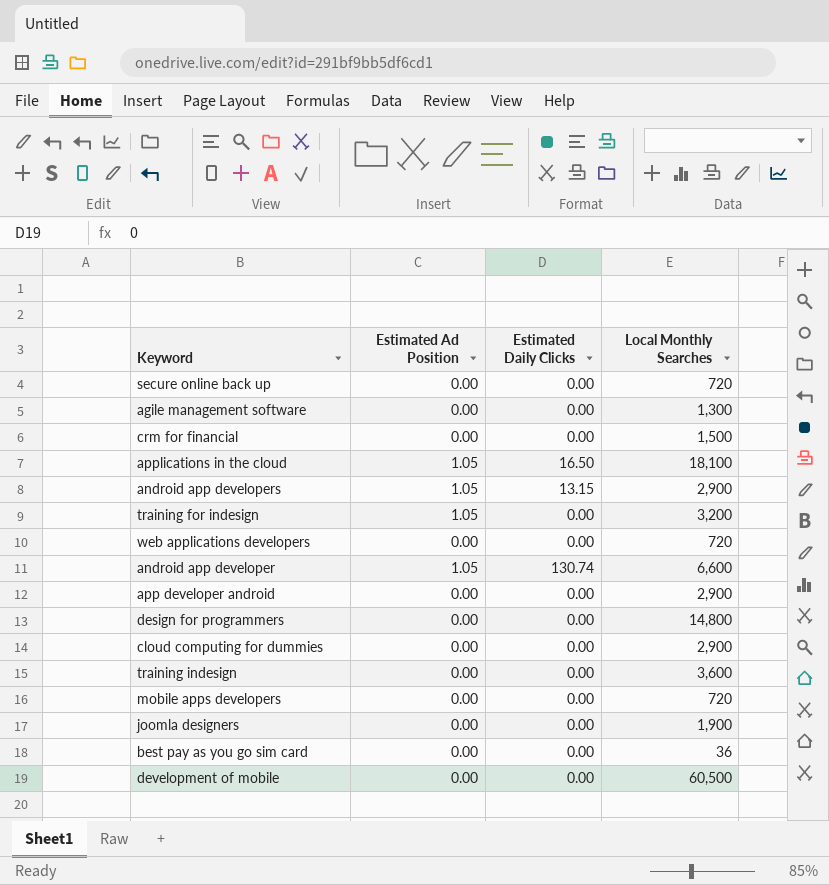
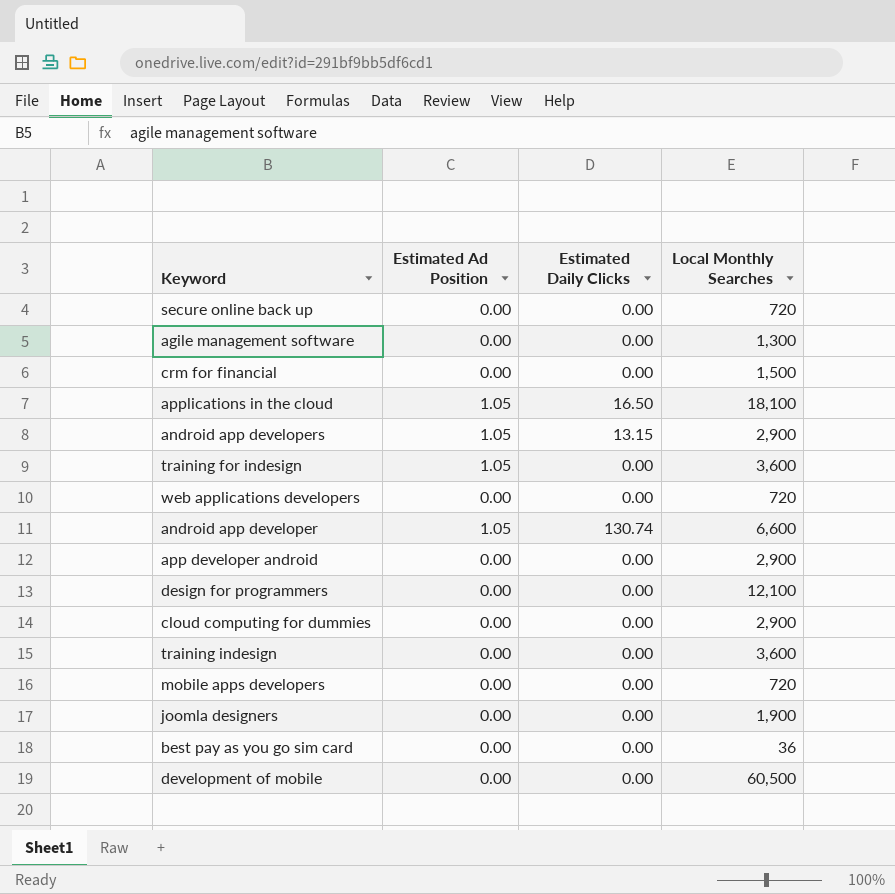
training for indesign | Local Monthly Searches: 3,200 -> 3,600
design for programmers | Local Monthly Searches: 14,800 -> 12,100

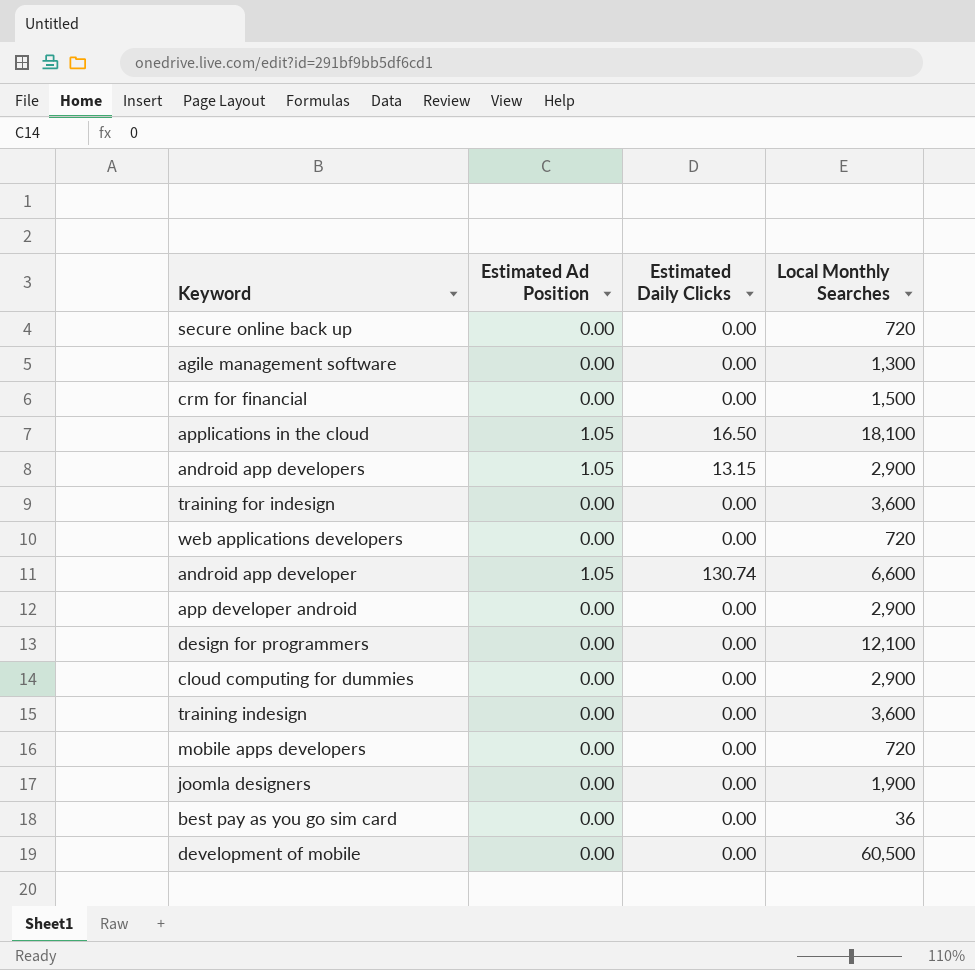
training for indesign | Estimated Ad Position: 1.05 -> 0.00

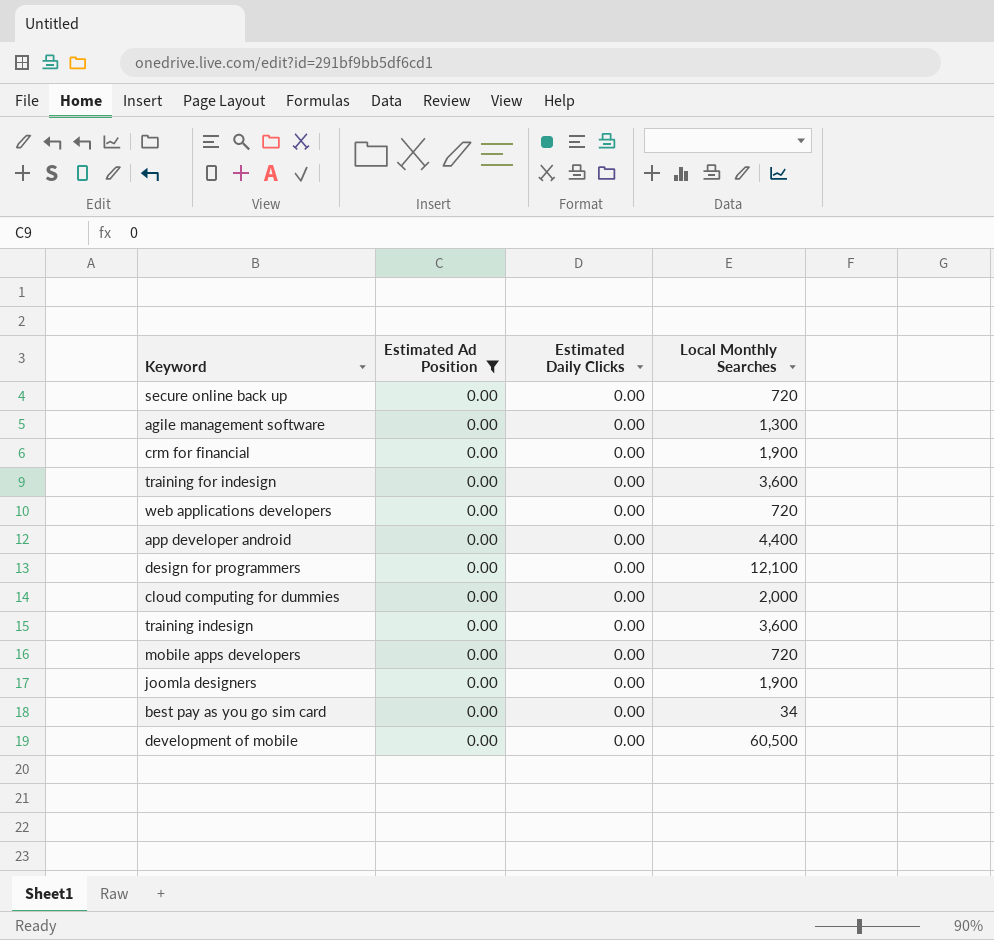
filter: none -> Estimated Ad Position = 0.00
crm for financial | Local Monthly Searches: 1,500 -> 1,900
app developer android | Local Monthly Searches: 2,900 -> 4,400
cloud computing for dummies | Local Monthly Searches: 2,900 -> 2,000
best pay as you go sim card | Local Monthly Searches: 36 -> 34

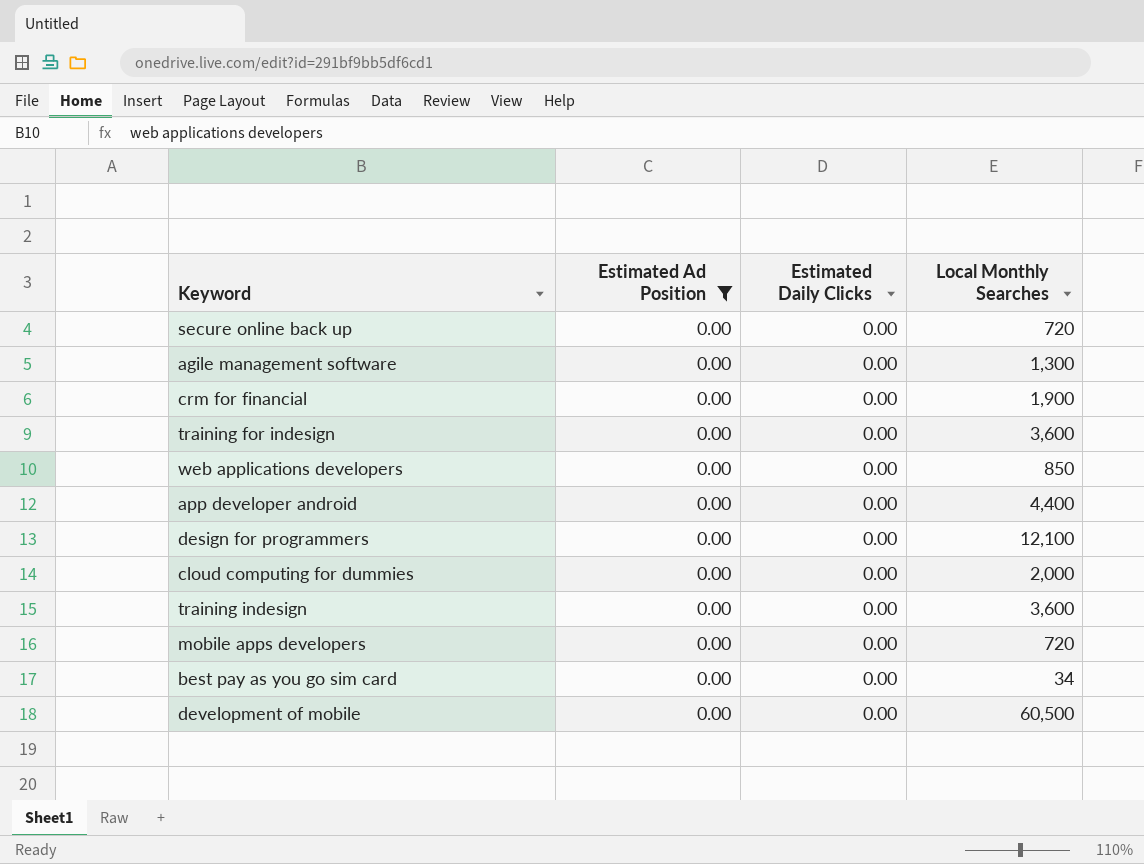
row joomla designers: 0.00 | 0.00 | 1,900 -> none
web applications developers | Local Monthly Searches: 720 -> 850

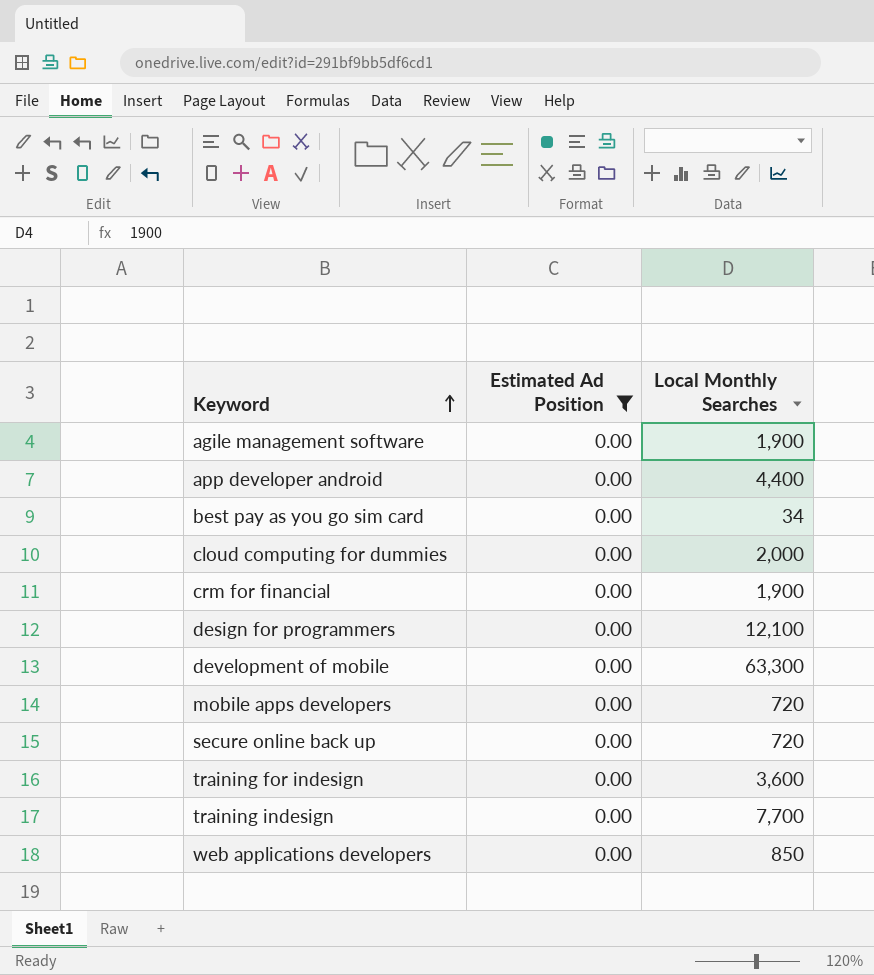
row order: none -> Keyword ascending
column Estimated Daily Clicks | position: 3 -> none
agile management software | Local Monthly Searches: 1,300 -> 1,900
development of mobile | Local Monthly Searches: 60,500 -> 63,300
training indesign | Local Monthly Searches: 3,600 -> 7,700

